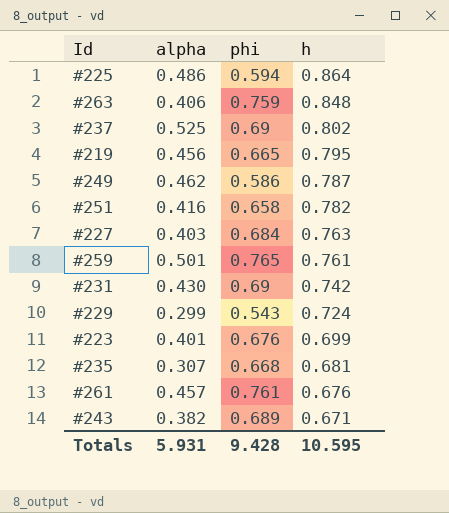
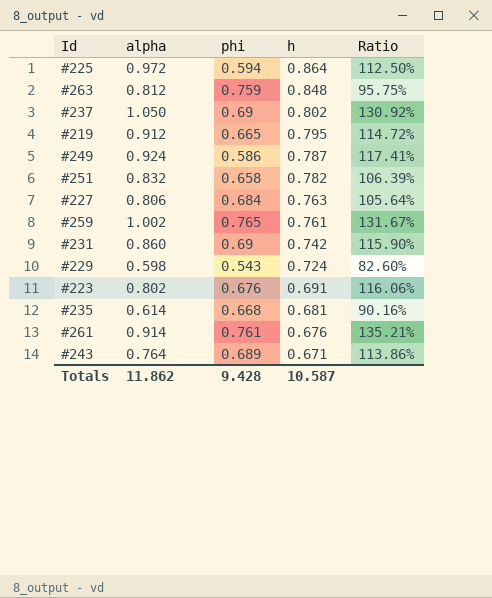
column Ratio | formula: none -> [alpha] / [h]
#225 | alpha: 0.486 -> 0.972
#263 | alpha: 0.406 -> 0.812
#237 | alpha: 0.525 -> 1.050
#219 | alpha: 0.456 -> 0.912
#249 | alpha: 0.462 -> 0.924
#251 | alpha: 0.416 -> 0.832
#227 | alpha: 0.403 -> 0.806
#259 | alpha: 0.501 -> 1.002
#231 | alpha: 0.430 -> 0.860
#229 | alpha: 0.299 -> 0.598
#223 | alpha: 0.401 -> 0.802
#223 | h: 0.699 -> 0.691
#235 | alpha: 0.307 -> 0.614
#261 | alpha: 0.457 -> 0.914
#243 | alpha: 0.382 -> 0.764
Totals | alpha: 5.931 -> 11.862
Totals | h: 10.595 -> 10.587

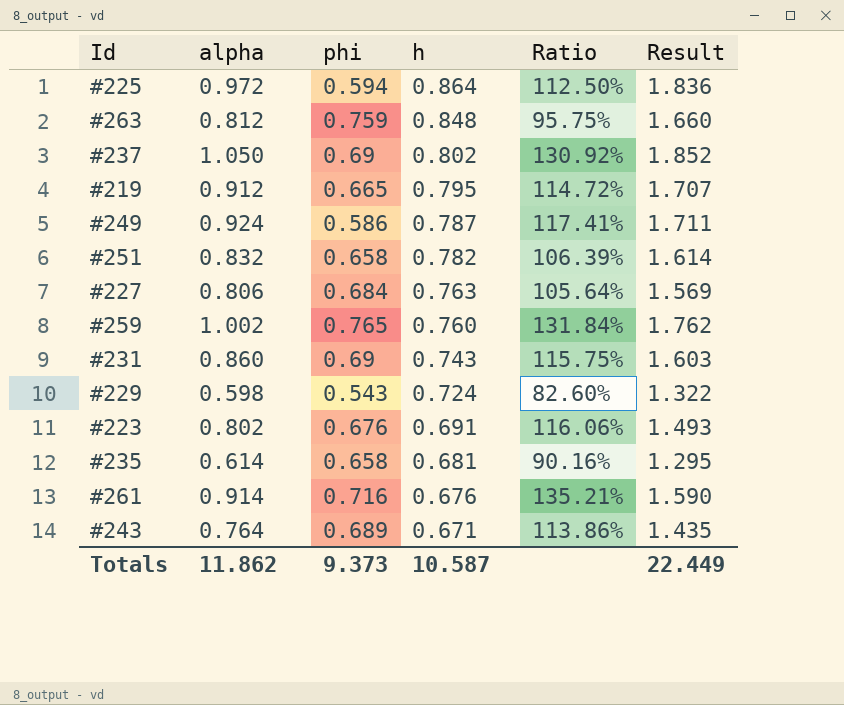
column Result | formula: none -> [alpha] + [h]
#259 | h: 0.761 -> 0.760
#259 | Ratio: 131.67% -> 131.84%
#231 | h: 0.742 -> 0.743
#231 | Ratio: 115.90% -> 115.75%
#235 | phi: 0.668 -> 0.658
#261 | phi: 0.761 -> 0.716
Totals | phi: 9.428 -> 9.373

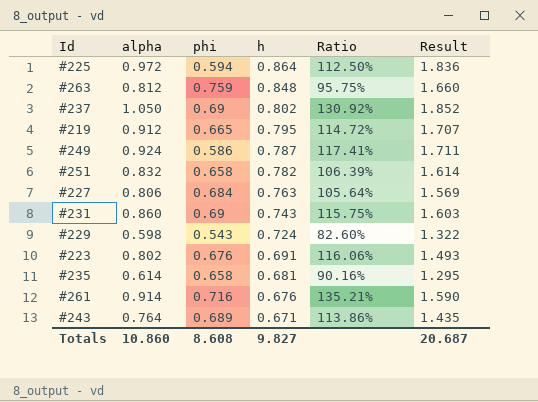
row #259: 1.002 | 0.765 | 0.760 | 131.84% | 1.762 -> none
Totals | alpha: 11.862 -> 10.860
Totals | phi: 9.373 -> 8.608
Totals | h: 10.587 -> 9.827
Totals | Result: 22.449 -> 20.687

